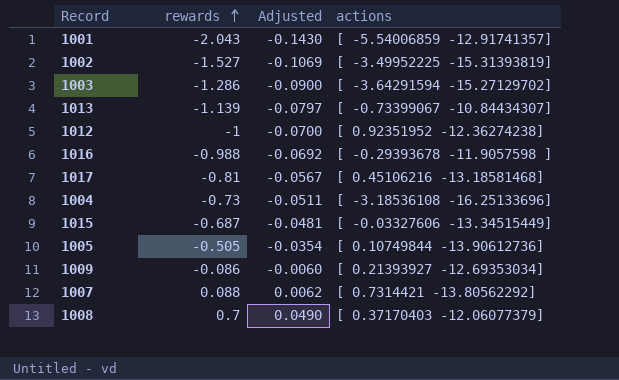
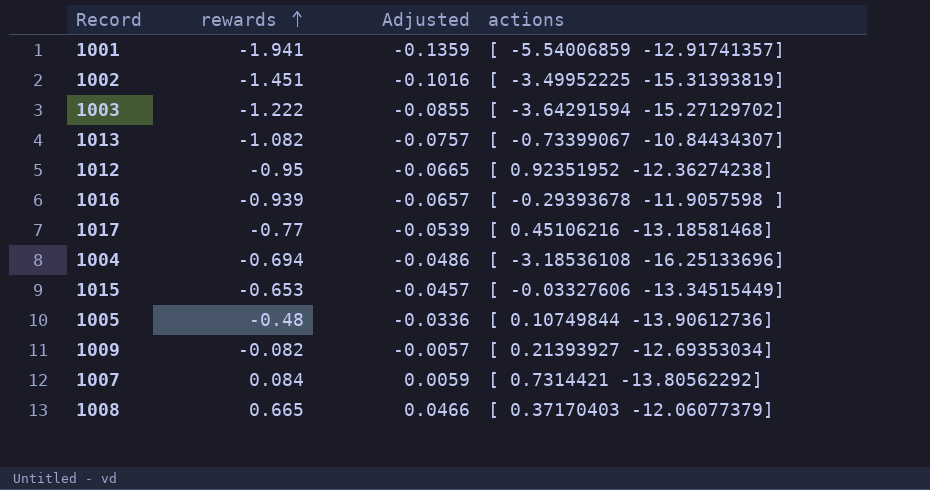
1001 | rewards: -2.043 -> -1.941
1001 | Adjusted: -0.1430 -> -0.1359
1002 | rewards: -1.527 -> -1.451
1002 | Adjusted: -0.1069 -> -0.1016
1003 | rewards: -1.286 -> -1.222
1003 | Adjusted: -0.0900 -> -0.0855
1013 | rewards: -1.139 -> -1.082
1013 | Adjusted: -0.0797 -> -0.0757
1012 | rewards: -1 -> -0.95
1012 | Adjusted: -0.0700 -> -0.0665
1016 | rewards: -0.988 -> -0.939
1016 | Adjusted: -0.0692 -> -0.0657
1017 | rewards: -0.81 -> -0.77
1017 | Adjusted: -0.0567 -> -0.0539
1004 | rewards: -0.73 -> -0.694
1004 | Adjusted: -0.0511 -> -0.0486
1015 | rewards: -0.687 -> -0.653
1015 | Adjusted: -0.0481 -> -0.0457
1005 | rewards: -0.505 -> -0.48
1005 | Adjusted: -0.0354 -> -0.0336
1009 | rewards: -0.086 -> -0.082
1009 | Adjusted: -0.0060 -> -0.0057
1007 | rewards: 0.088 -> 0.084
1007 | Adjusted: 0.0062 -> 0.0059
1008 | rewards: 0.7 -> 0.665
1008 | Adjusted: 0.0490 -> 0.0466

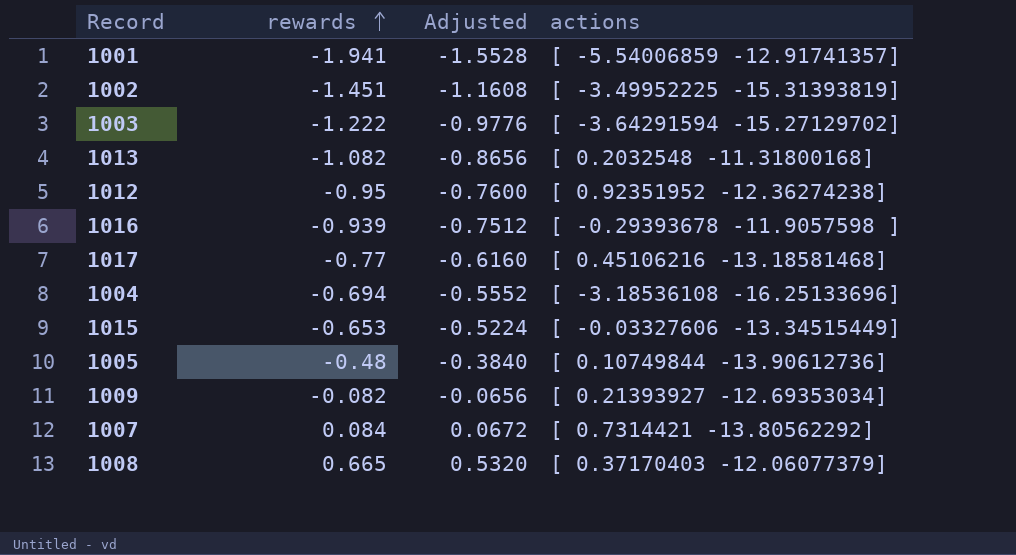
column Adjusted | formula: [rewards] * 0.07 -> [rewards] * 0.8
1013 | actions: [ -0.73399067 -10.84434307] -> [ 0.2032548 -11.31800168]

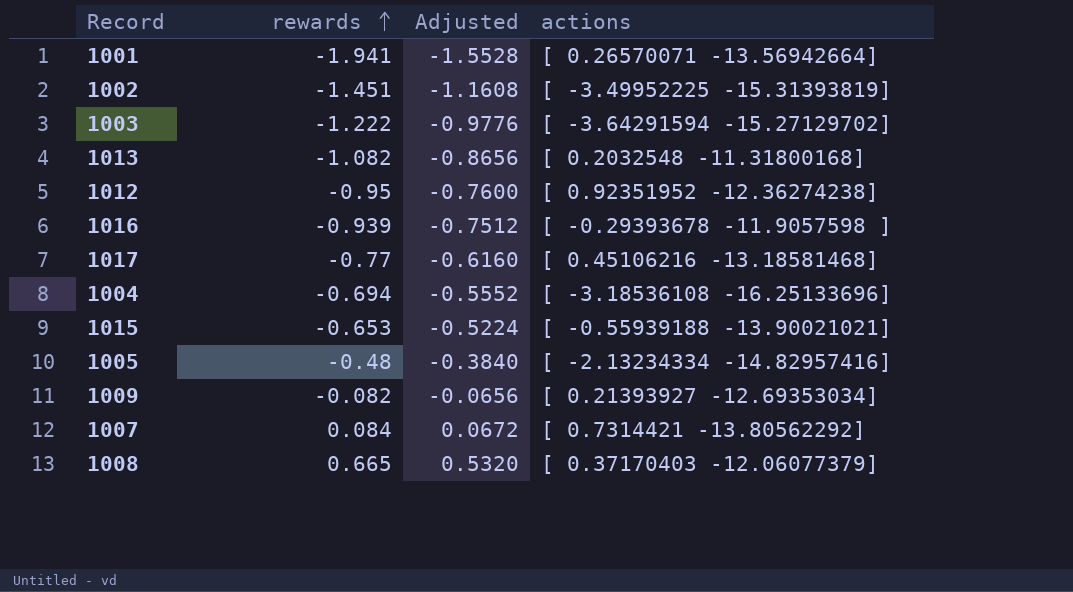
1001 | actions: [ -5.54006859 -12.91741357] -> [ 0.26570071 -13.56942664]
1015 | actions: [ -0.03327606 -13.34515449] -> [ -0.55939188 -13.90021021]
1005 | actions: [ 0.10749844 -13.90612736] -> [ -2.13234334 -14.82957416]

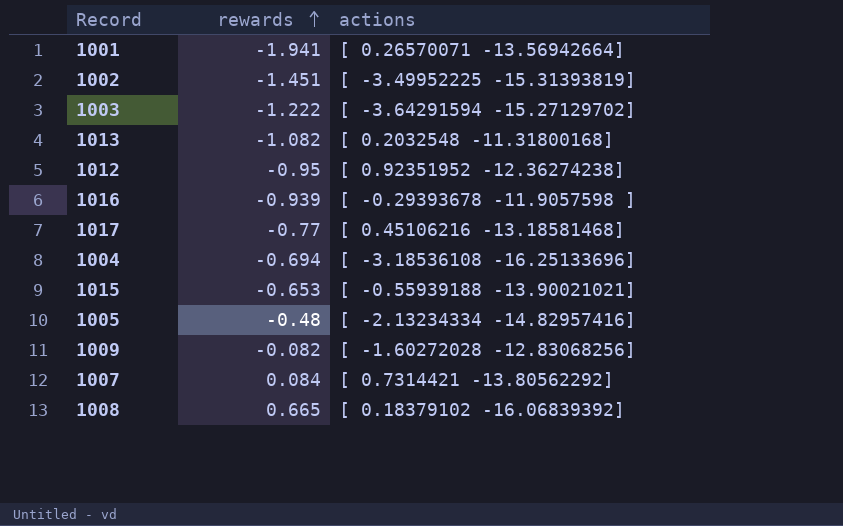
column Adjusted | formula: [rewards] * 0.8 -> none
1009 | actions: [ 0.21393927 -12.69353034] -> [ -1.60272028 -12.83068256]
1008 | actions: [ 0.37170403 -12.06077379] -> [ 0.18379102 -16.06839392]

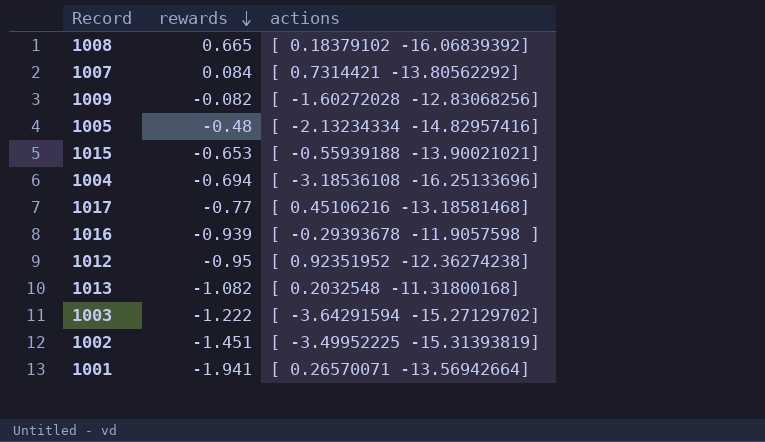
row order: rewards ascending -> rewards descending

